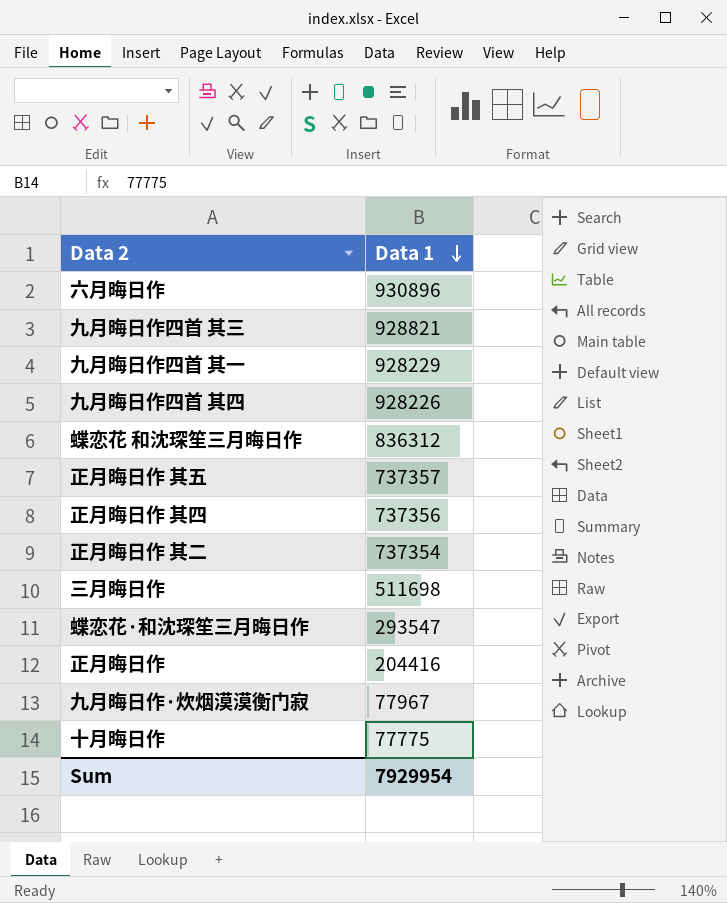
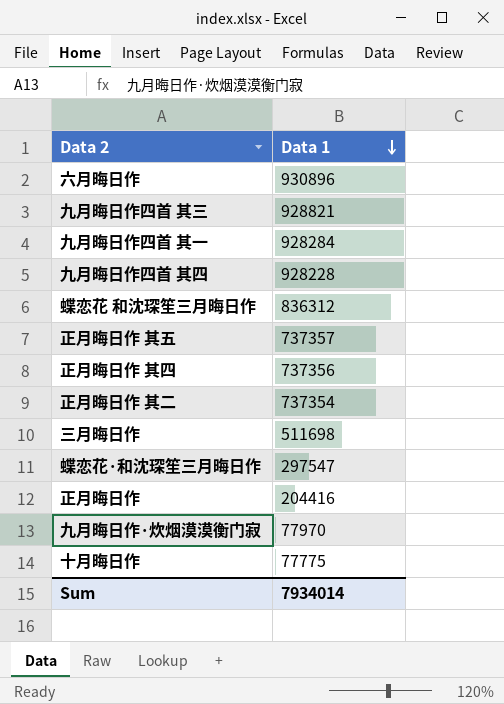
九月晦日作四首 其一 | Data 1: 928229 -> 928284
九月晦日作四首 其四 | Data 1: 928226 -> 928228
蝶恋花·和沈琛笙三月晦日作 | Data 1: 293547 -> 297547
九月晦日作·炊烟漠漠衡门寂 | Data 1: 77967 -> 77970
Sum | Data 1: 7929954 -> 7934014

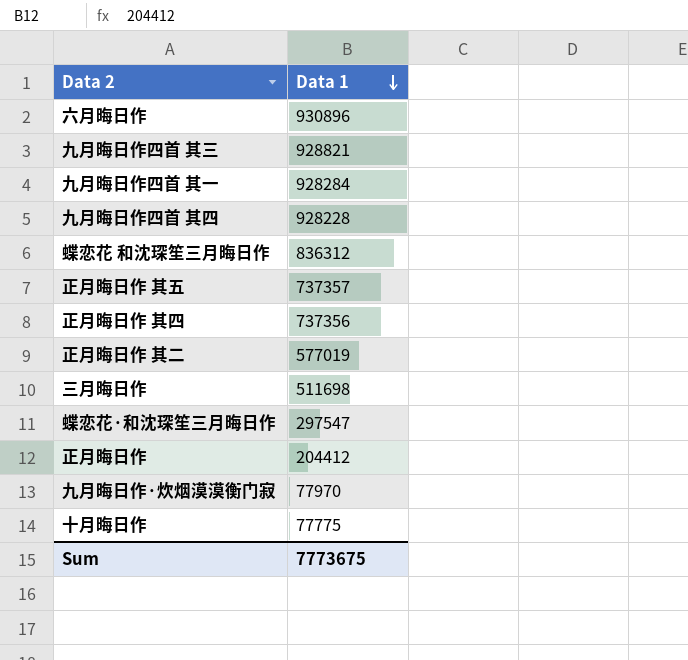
正月晦日作 其二 | Data 1: 737354 -> 577019
正月晦日作 | Data 1: 204416 -> 204412
Sum | Data 1: 7934014 -> 7773675

